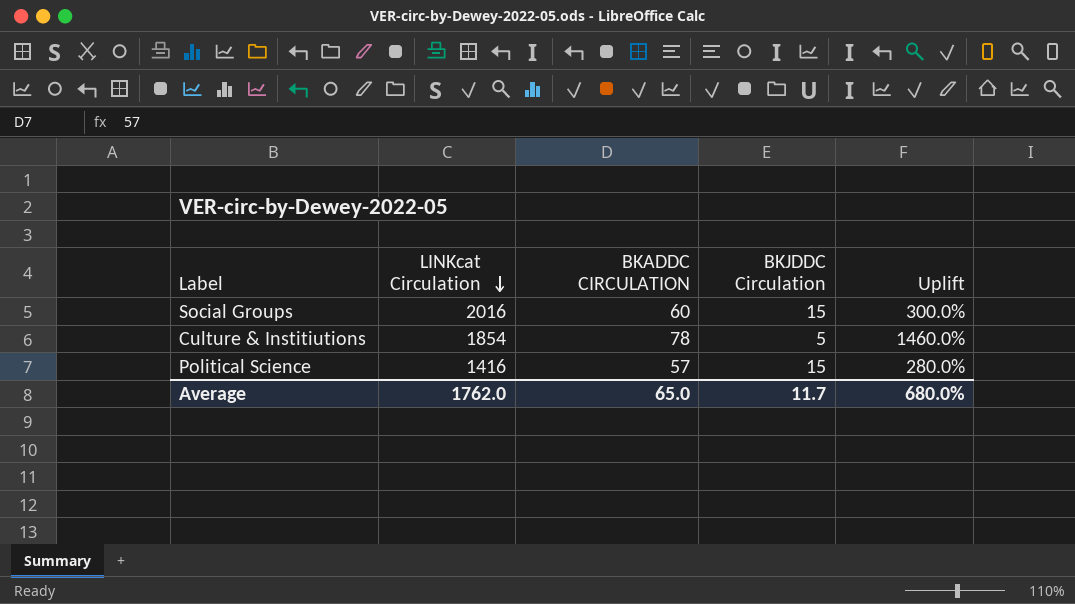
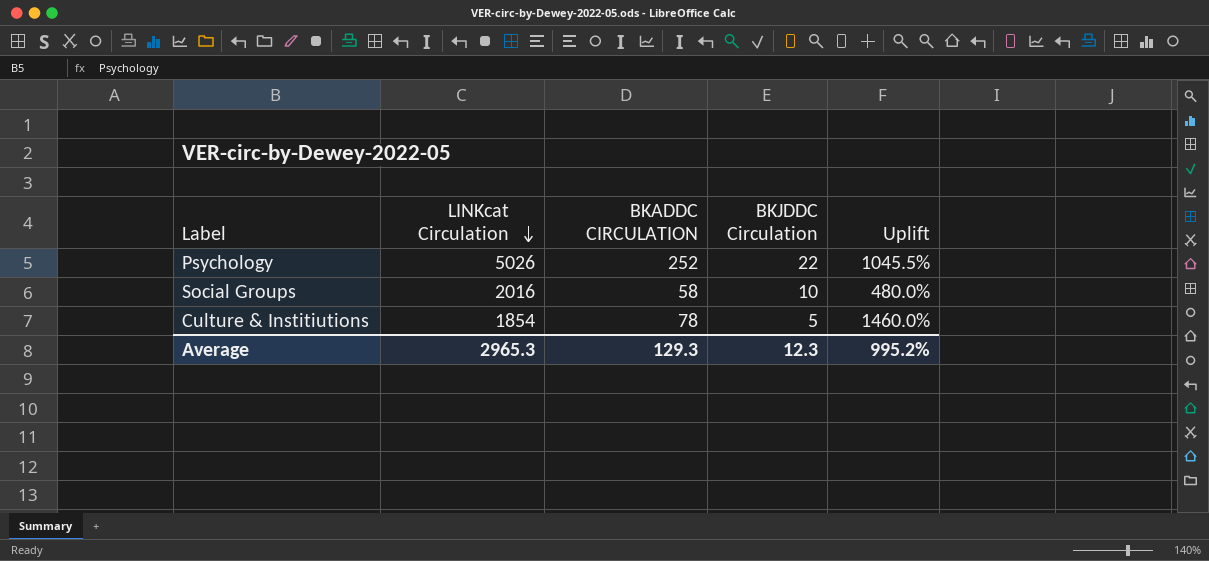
row Political Science: 1416 | 57 | 15 | 280.0% -> none
row Psychology: none -> 5026 | 252 | 22 | 1045.5%
Social Groups | BKADDC CIRCULATION: 60 -> 58
Social Groups | BKJDDC Circulation: 15 -> 10
Social Groups | Uplift: 300.0% -> 480.0%
Average | LINKcat Circulation: 1762.0 -> 2965.3
Average | BKADDC CIRCULATION: 65.0 -> 129.3
Average | BKJDDC Circulation: 11.7 -> 12.3
Average | Uplift: 680.0% -> 995.2%

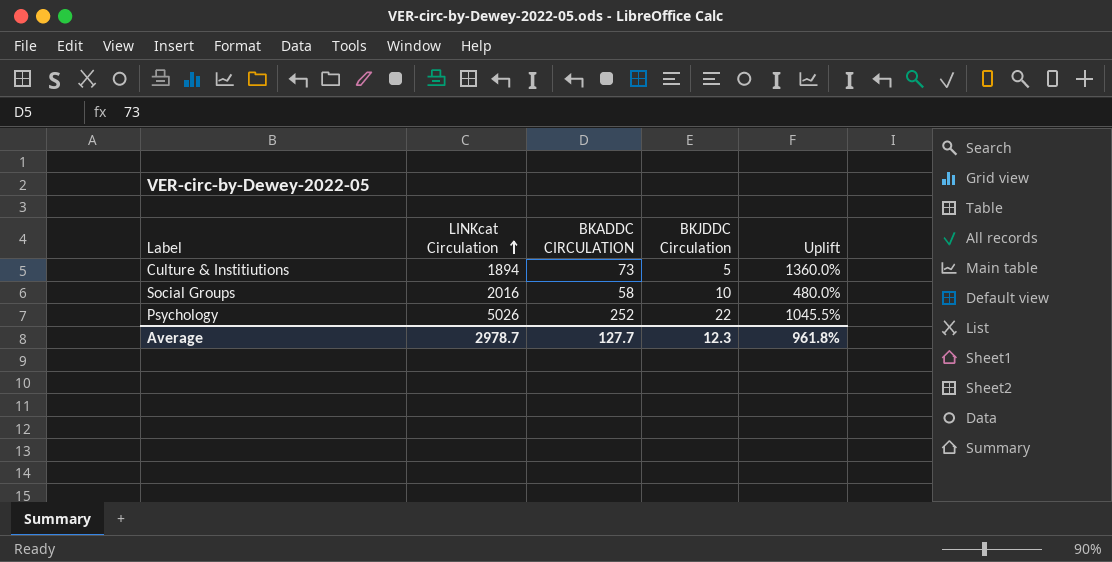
row order: LINKcat Circulation descending -> LINKcat Circulation ascending
Culture & Institiutions | LINKcat Circulation: 1854 -> 1894
Culture & Institiutions | BKADDC CIRCULATION: 78 -> 73
Culture & Institiutions | Uplift: 1460.0% -> 1360.0%
Average | LINKcat Circulation: 2965.3 -> 2978.7
Average | BKADDC CIRCULATION: 129.3 -> 127.7
Average | Uplift: 995.2% -> 961.8%

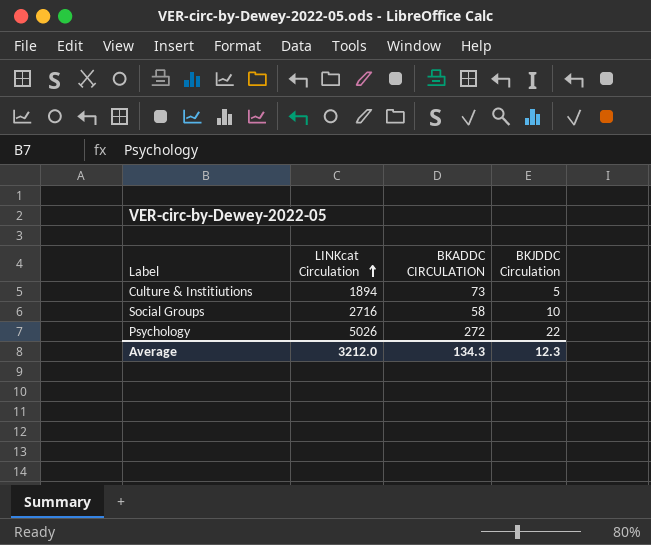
column Uplift | formula: ([BKADDC CIRCULATION] - [BKJDDC Circulation]) / [BKJDDC Circulation] -> none
Social Groups | LINKcat Circulation: 2016 -> 2716
Psychology | BKADDC CIRCULATION: 252 -> 272
Average | LINKcat Circulation: 2978.7 -> 3212.0
Average | BKADDC CIRCULATION: 127.7 -> 134.3

